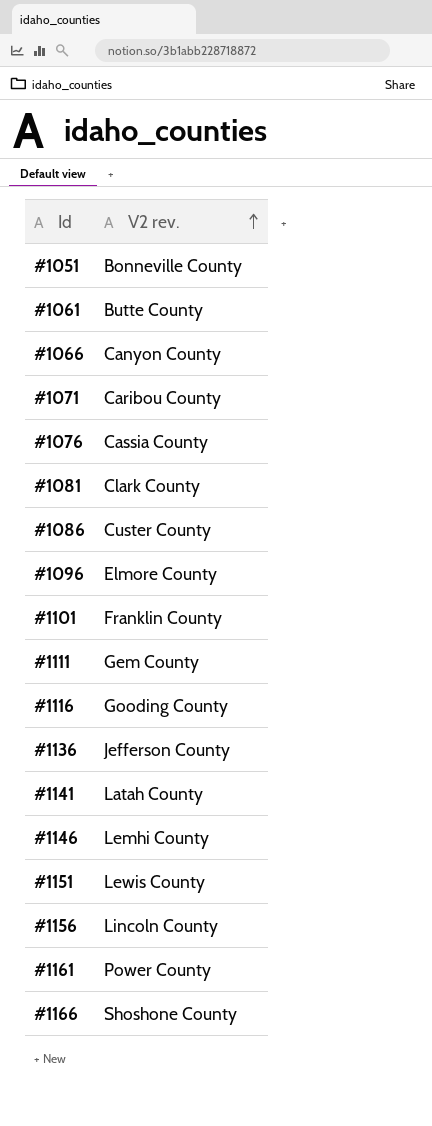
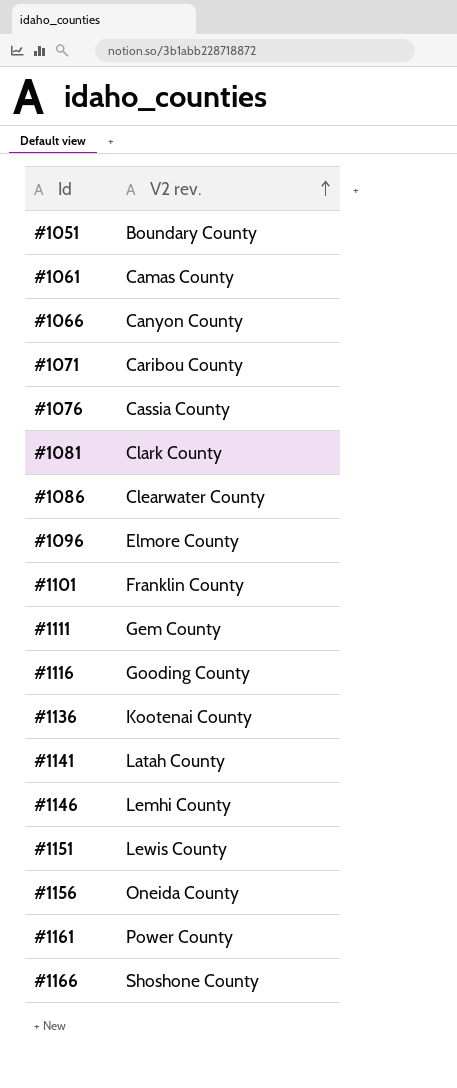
#1051 | V2 rev.: Bonneville County -> Boundary County
#1061 | V2 rev.: Butte County -> Camas County
#1086 | V2 rev.: Custer County -> Clearwater County
#1136 | V2 rev.: Jefferson County -> Kootenai County
#1156 | V2 rev.: Lincoln County -> Oneida County

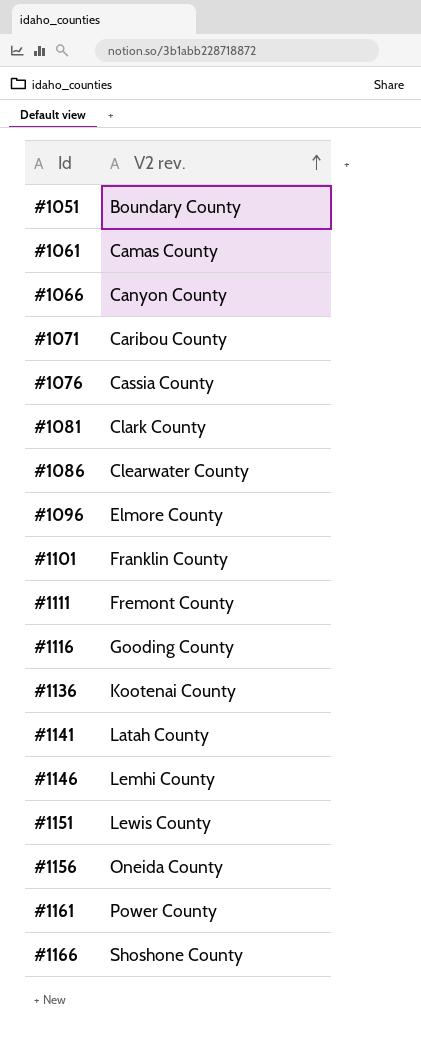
#1111 | V2 rev.: Gem County -> Fremont County

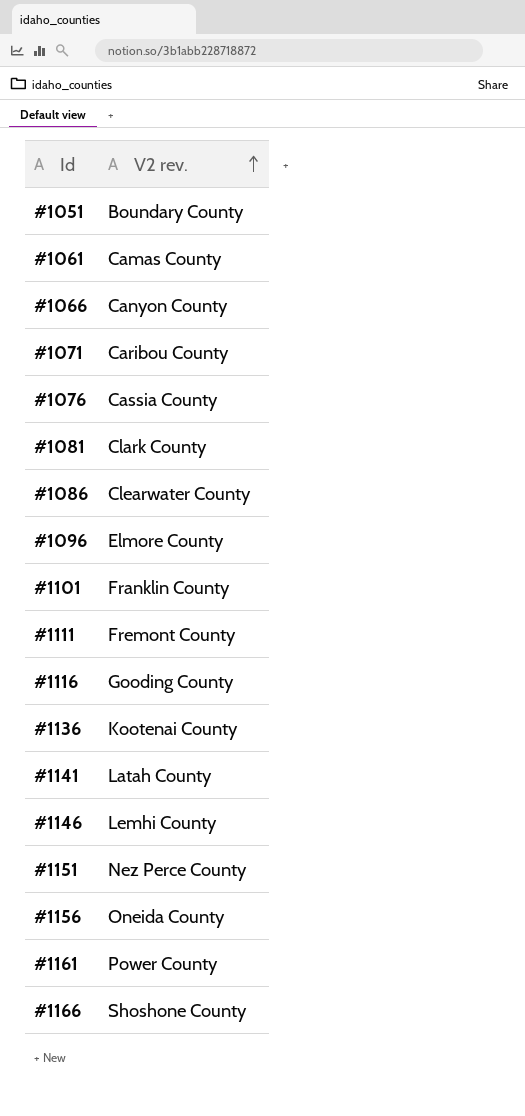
#1151 | V2 rev.: Lewis County -> Nez Perce County

